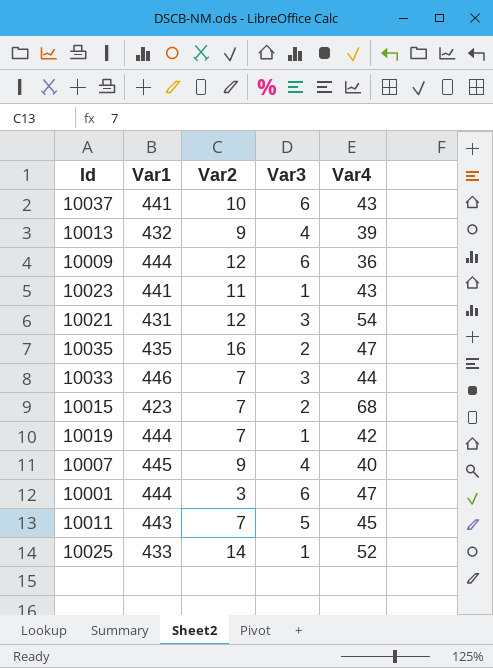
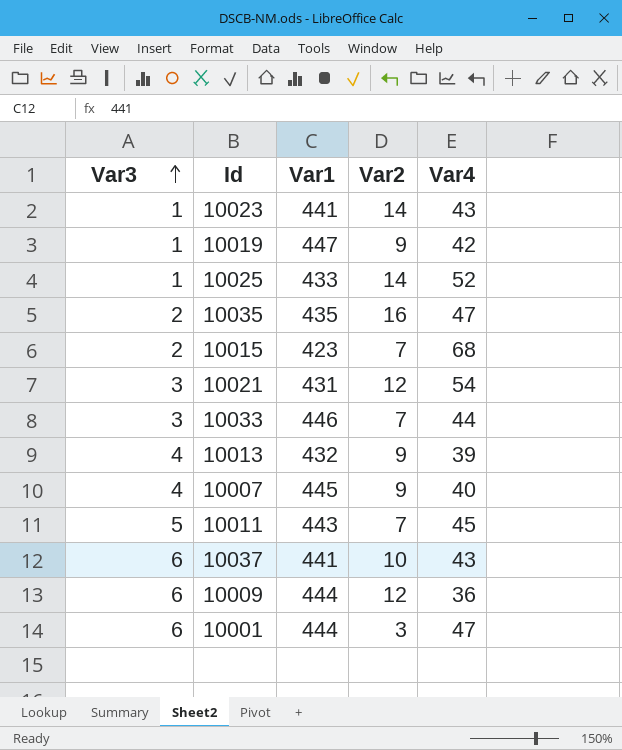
row order: none -> Var3 ascending
column Var3 | position: 4 -> 1
10023 | Var2: 11 -> 14
10019 | Var1: 444 -> 447
10019 | Var2: 7 -> 9

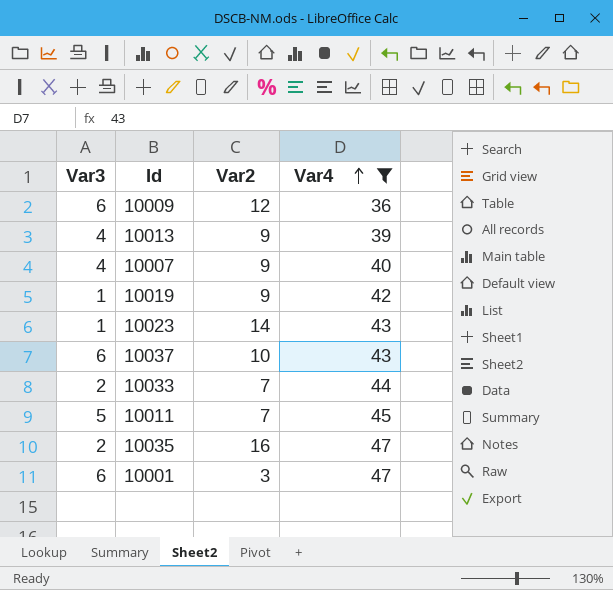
filter: none -> Var4 <= 47
row order: Var3 ascending -> Var4 ascending
column Var1 | position: 3 -> none
10033 | Var3: 3 -> 2

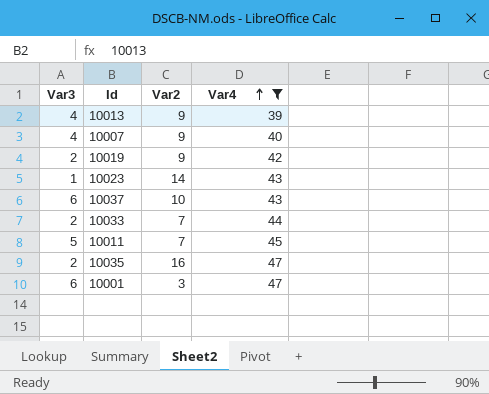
row 10009: 6 | 12 | 36 -> none
10019 | Var3: 1 -> 2

